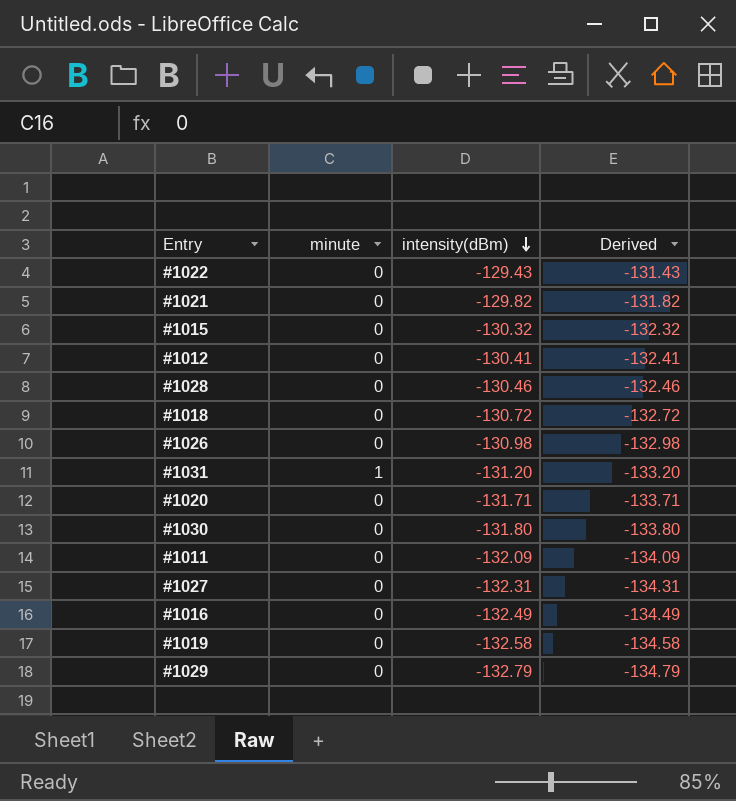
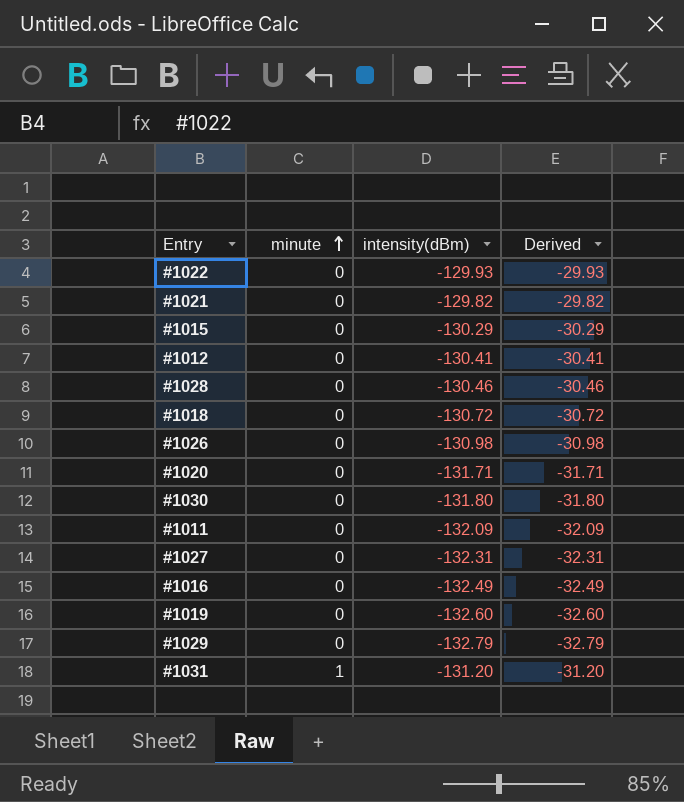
row order: intensity(dBm) descending -> minute ascending
column Derived | formula: [intensity(dBm)] - 2 -> [intensity(dBm)] + 100
#1022 | intensity(dBm): -129.43 -> -129.93
#1015 | intensity(dBm): -130.32 -> -130.29
#1019 | intensity(dBm): -132.58 -> -132.60

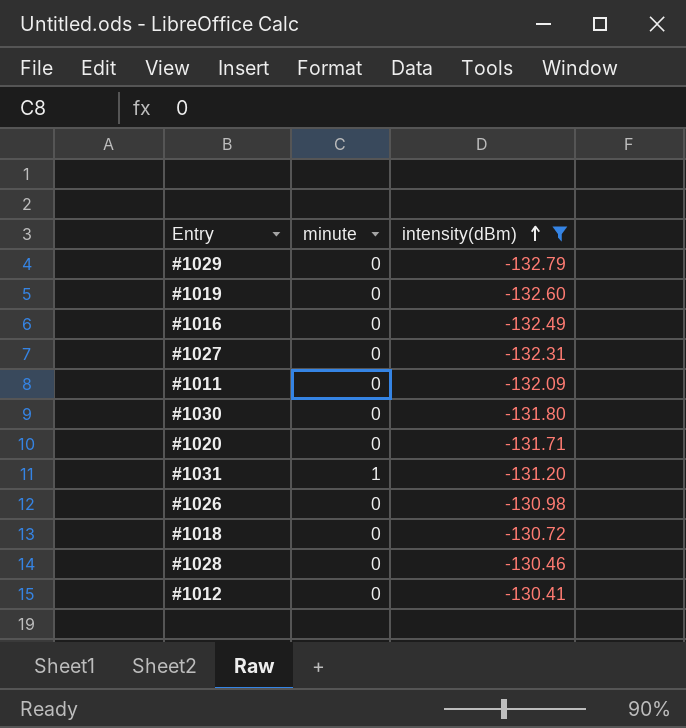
filter: none -> intensity(dBm) <= -130.41
row order: minute ascending -> intensity(dBm) ascending
column Derived | formula: [intensity(dBm)] + 100 -> none

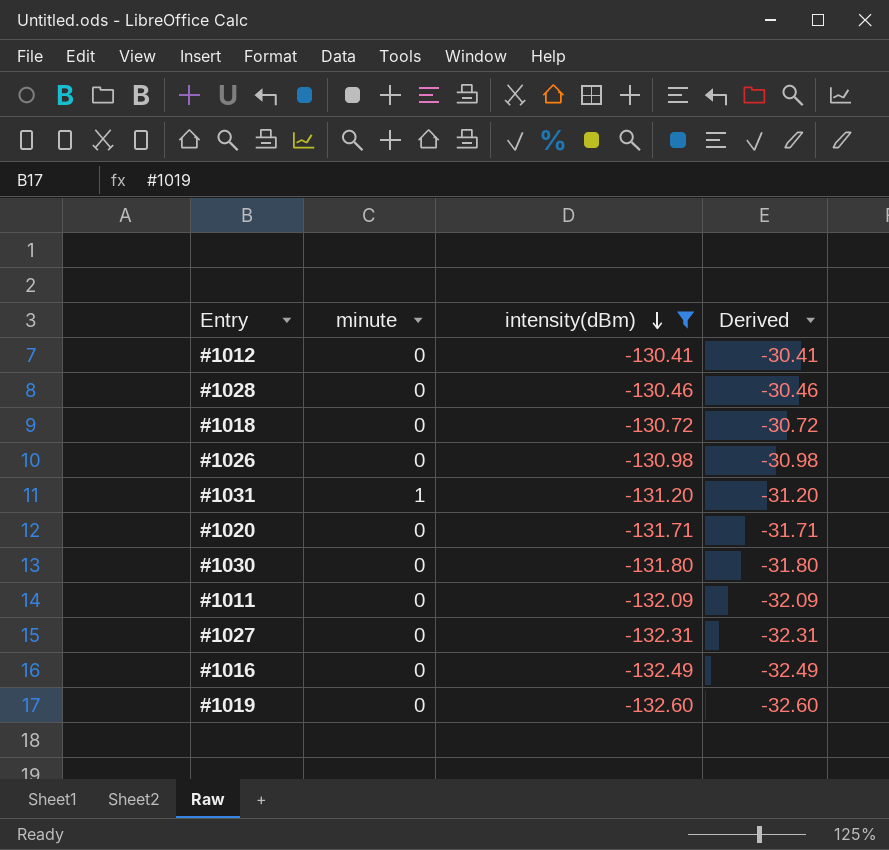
row order: intensity(dBm) ascending -> intensity(dBm) descending
column Derived | formula: none -> [intensity(dBm)] + 100
row #1029: 0 | -132.79 -> none

